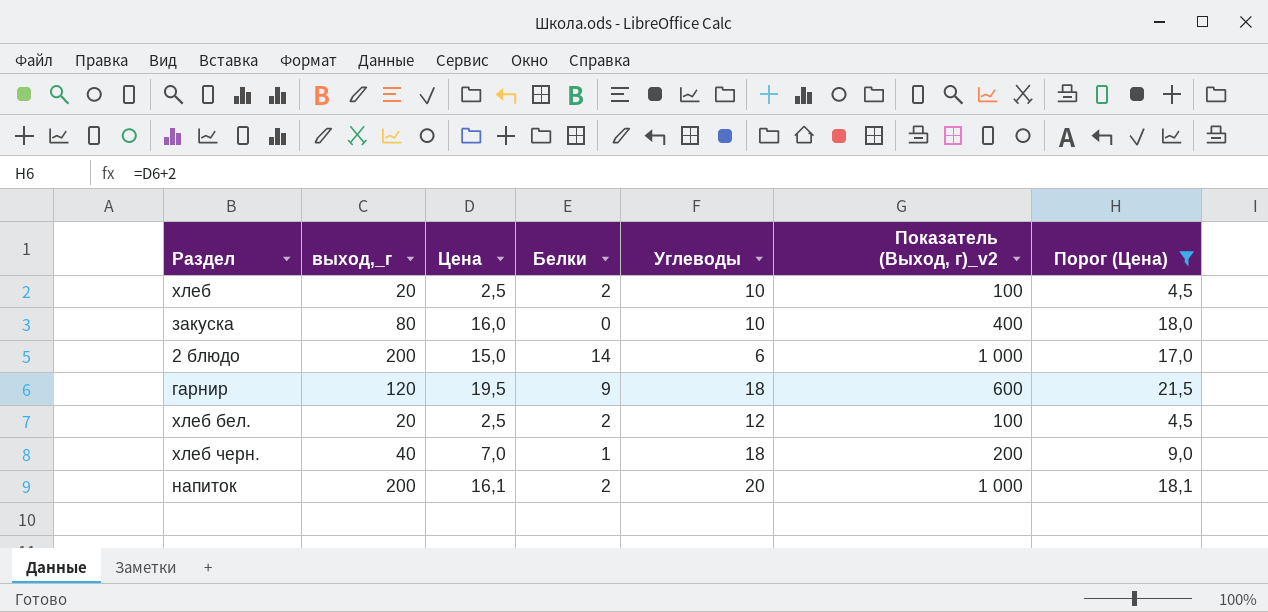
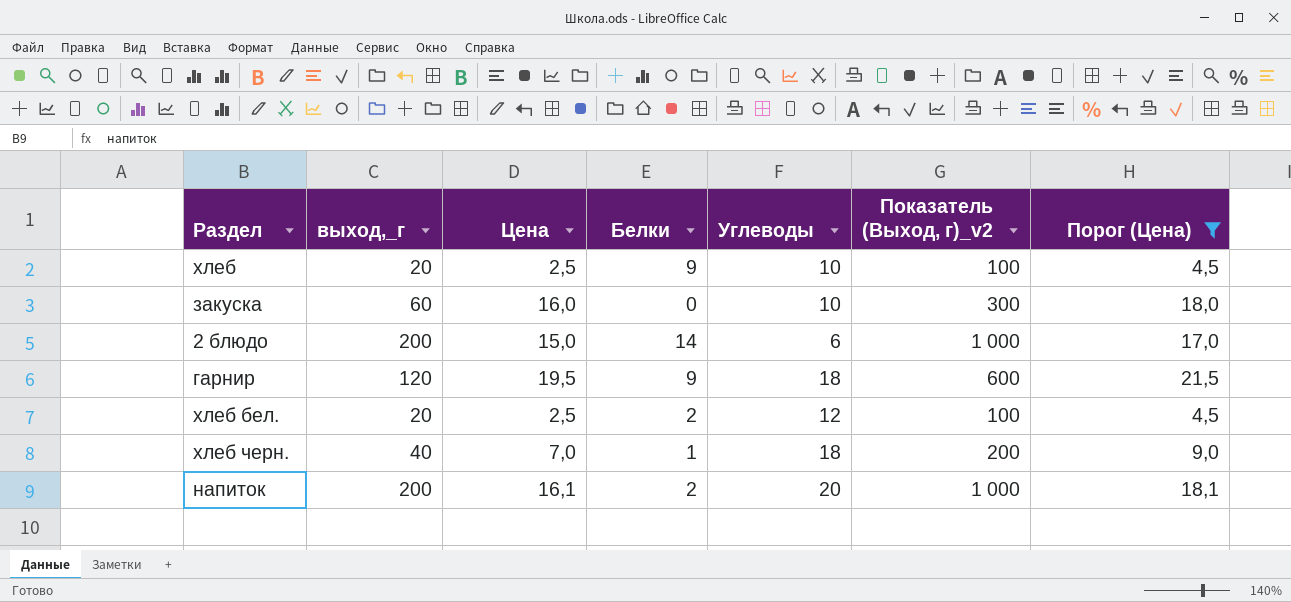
хлеб | Белки: 2 -> 9
закуска | выход,_г: 80 -> 60
закуска | Показатель (Выход, г)_v2: 400 -> 300

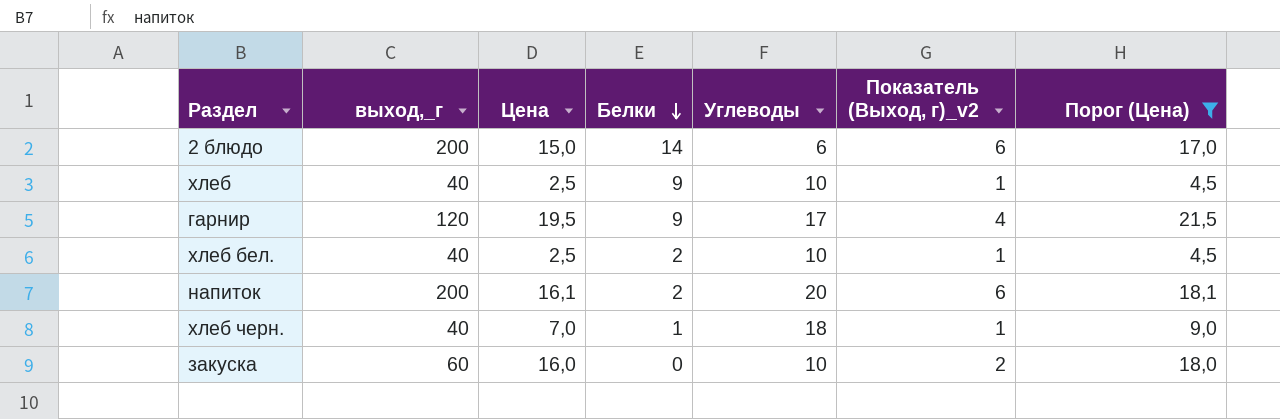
row order: none -> Белки descending
column Показатель (Выход, г)_v2 | formula: [выход,_г] * 5 -> [выход,_г] * 0,03
хлеб | выход,_г: 20 -> 40
гарнир | Углеводы: 18 -> 17
хлеб бел. | выход,_г: 20 -> 40
хлеб бел. | Углеводы: 12 -> 10

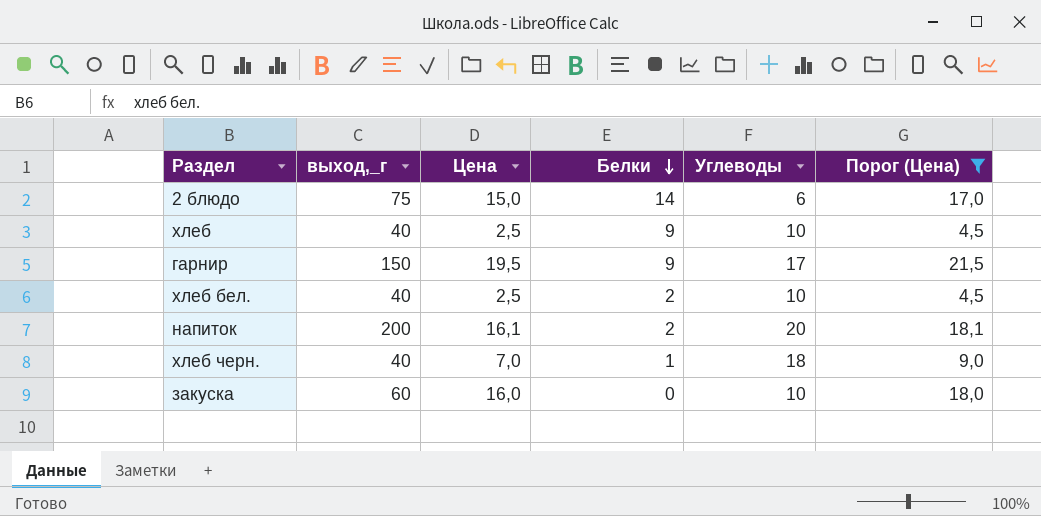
column Показатель (Выход, г)_v2 | formula: [выход,_г] * 0,03 -> none
2 блюдо | выход,_г: 200 -> 75
гарнир | выход,_г: 120 -> 150

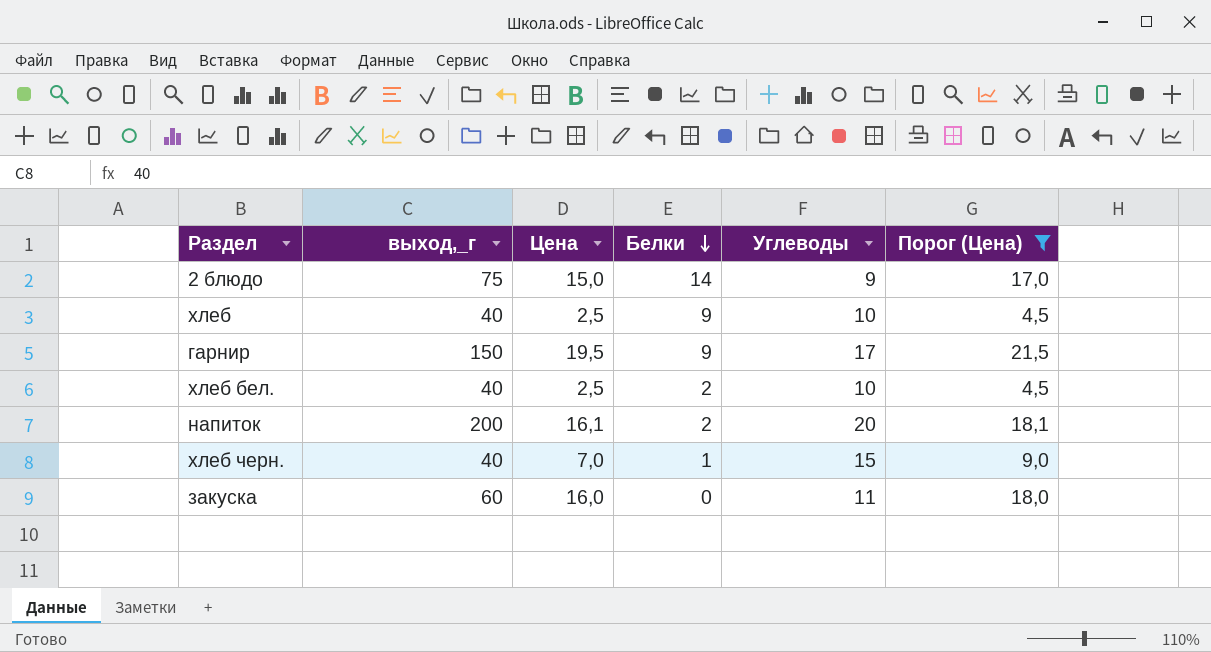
2 блюдо | Углеводы: 6 -> 9
хлеб черн. | Углеводы: 18 -> 15
закуска | Углеводы: 10 -> 11

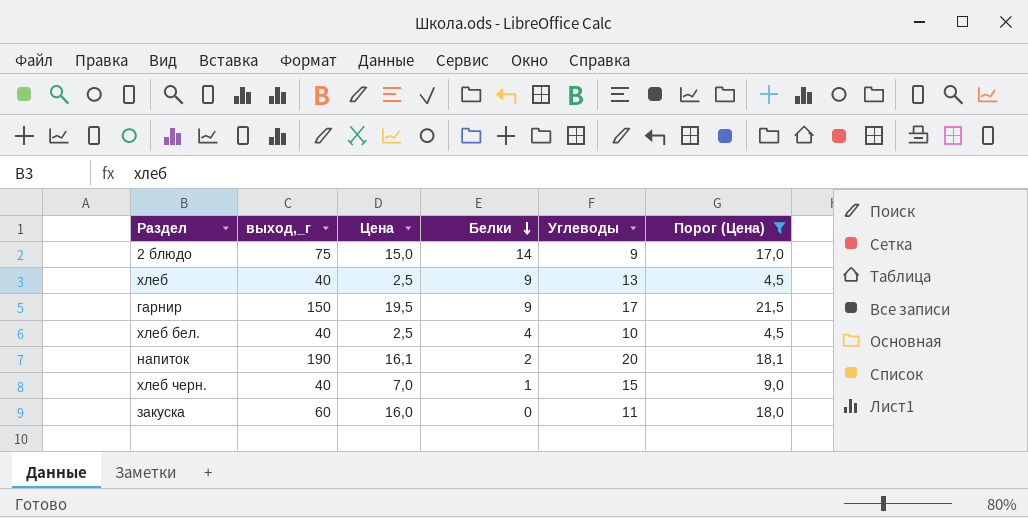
хлеб | Углеводы: 10 -> 13
хлеб бел. | Белки: 2 -> 4
напиток | выход,_г: 200 -> 190

